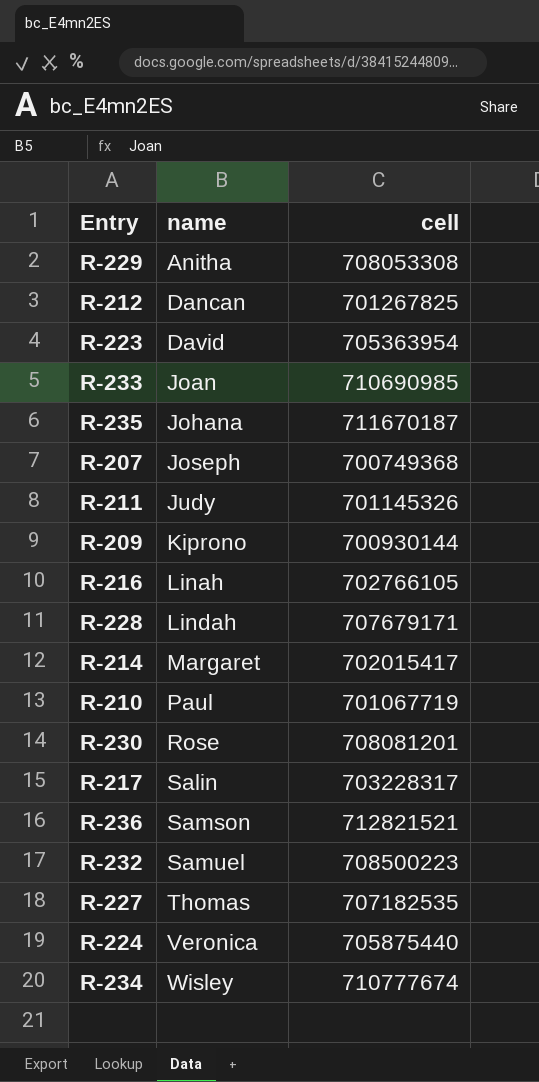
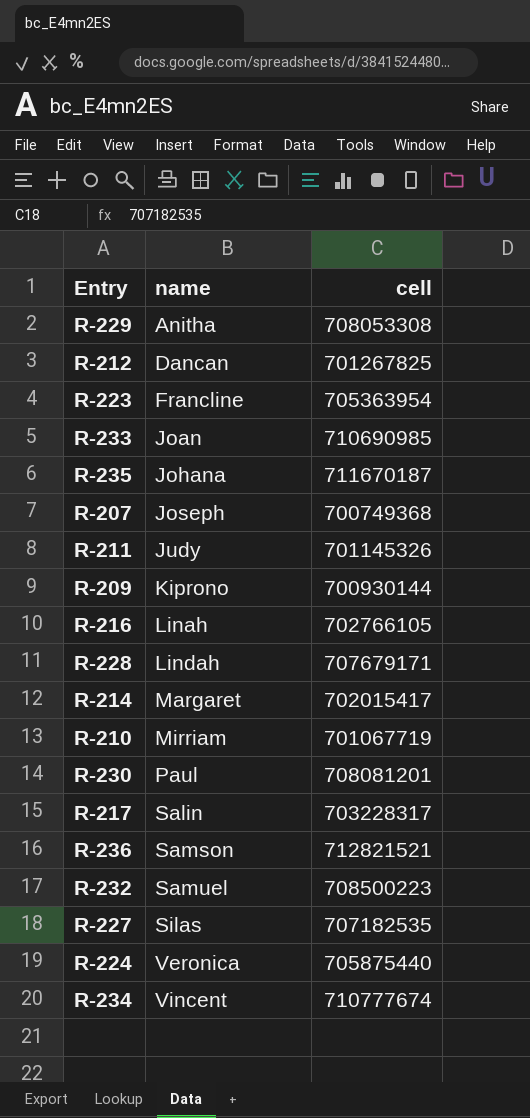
R-223 | name: David -> Francline
R-210 | name: Paul -> Mirriam
R-230 | name: Rose -> Paul
R-227 | name: Thomas -> Silas
R-234 | name: Wisley -> Vincent

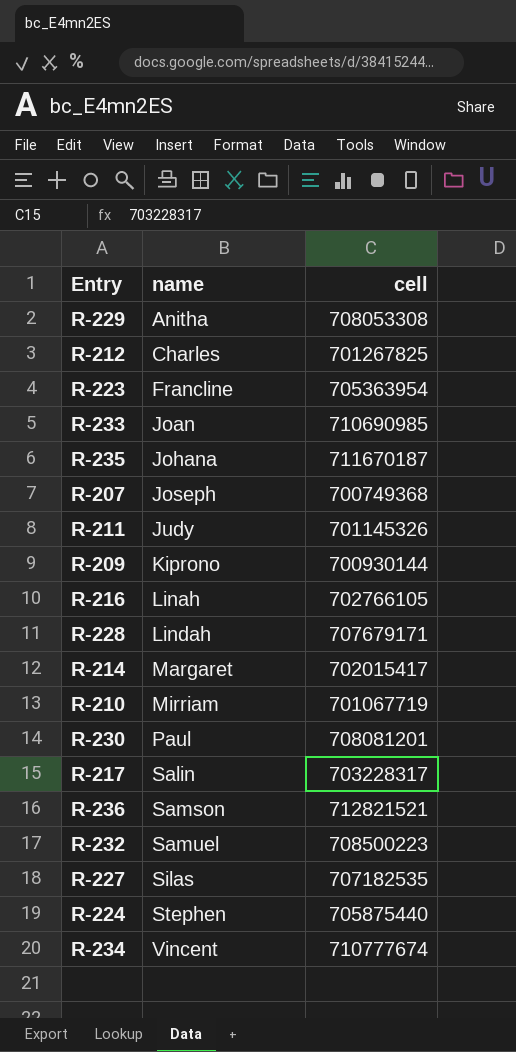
R-212 | name: Dancan -> Charles
R-224 | name: Veronica -> Stephen

